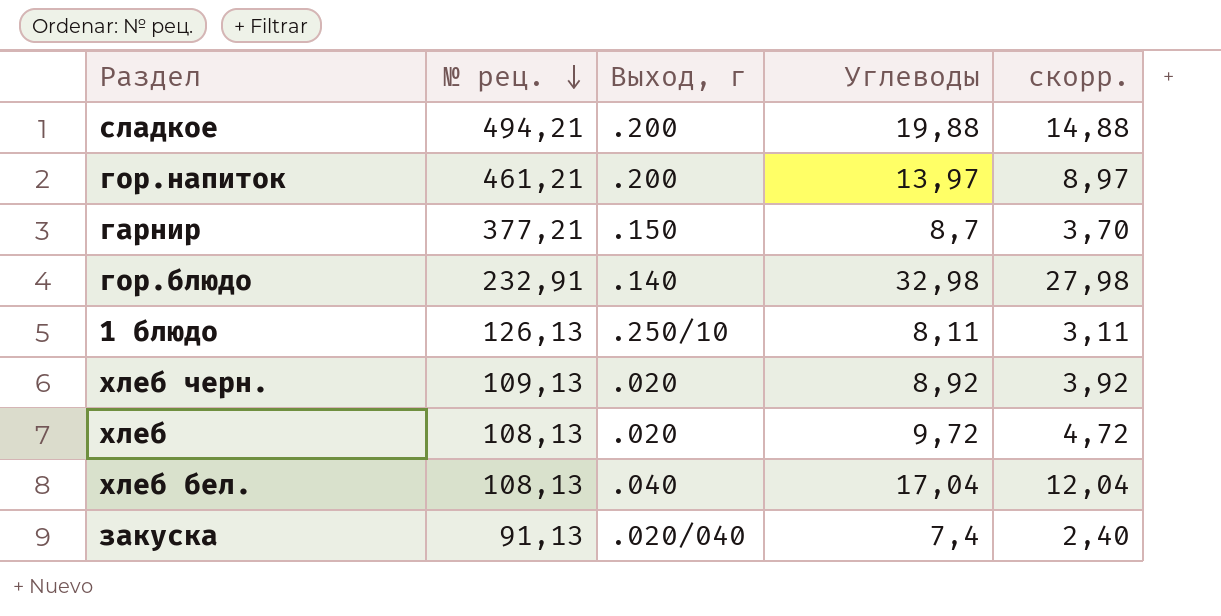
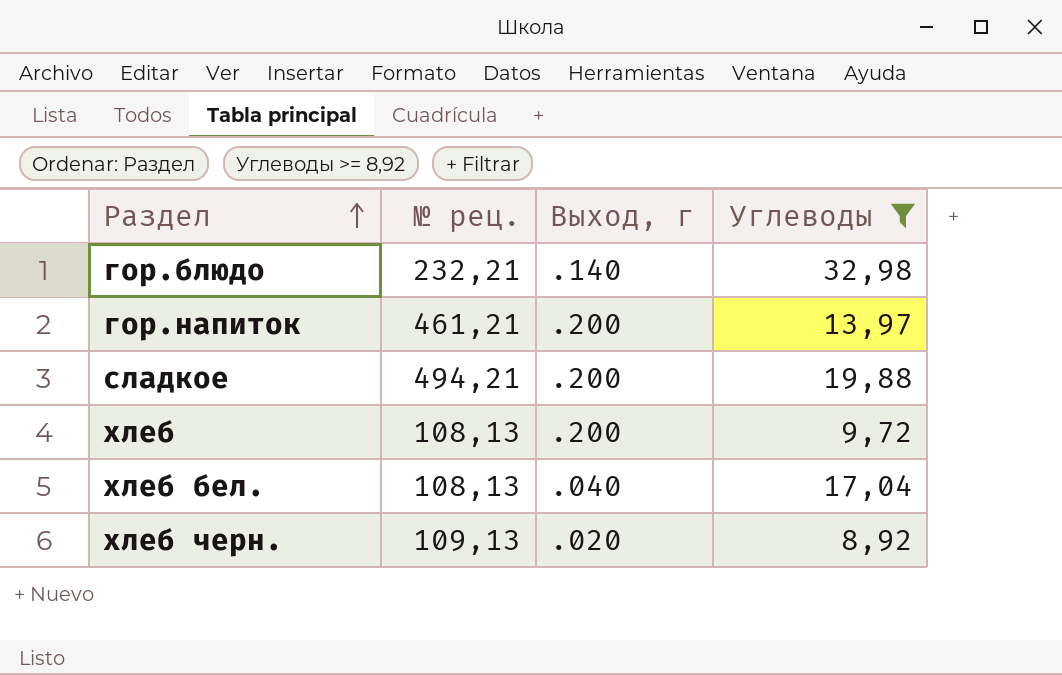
filter: none -> Углеводы >= 8,92
row order: № рец. descending -> Раздел ascending
column скорр. | formula: [Углеводы] - 5 -> none
гор.блюдо | № рец.: 232,91 -> 232,21
хлеб | Выход, г: .020 -> .200

